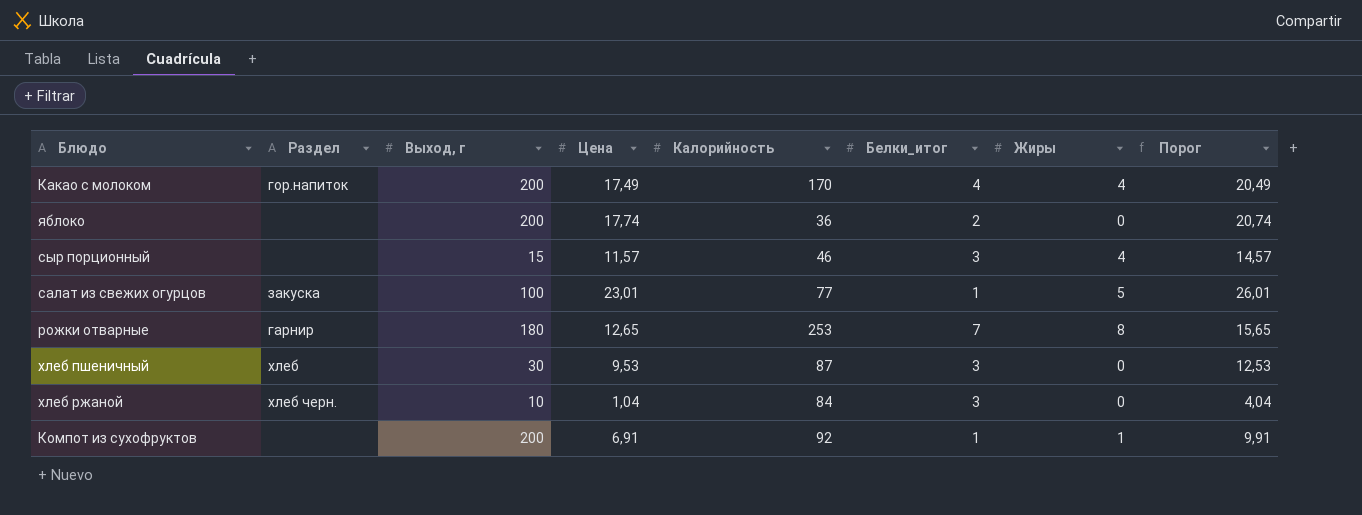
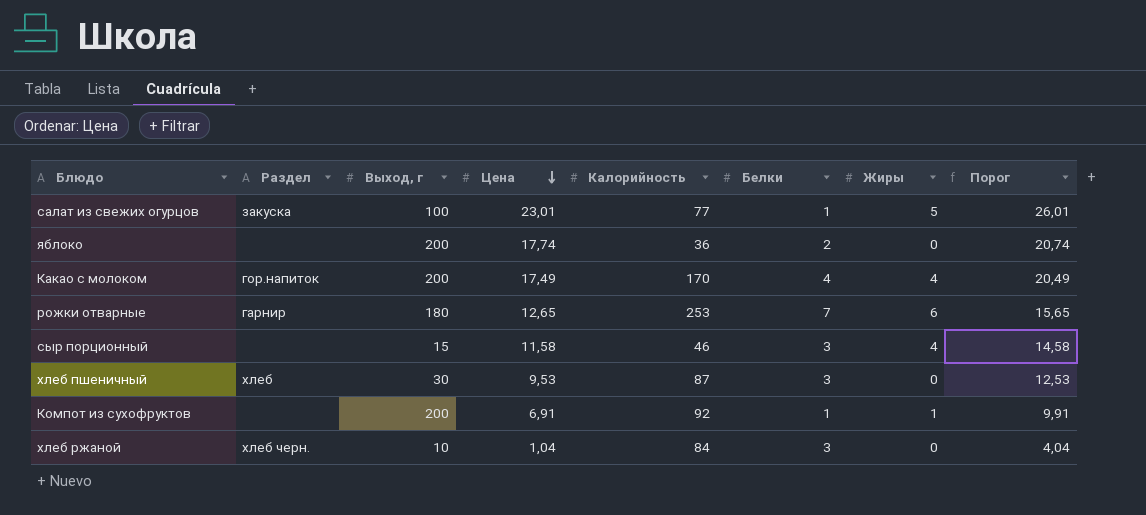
row order: none -> Цена descending
column name: Белки_итог -> Белки
рожки отварные | Жиры: 8 -> 6
сыр порционный | Цена: 11,57 -> 11,58
сыр порционный | Порог: 14,57 -> 14,58

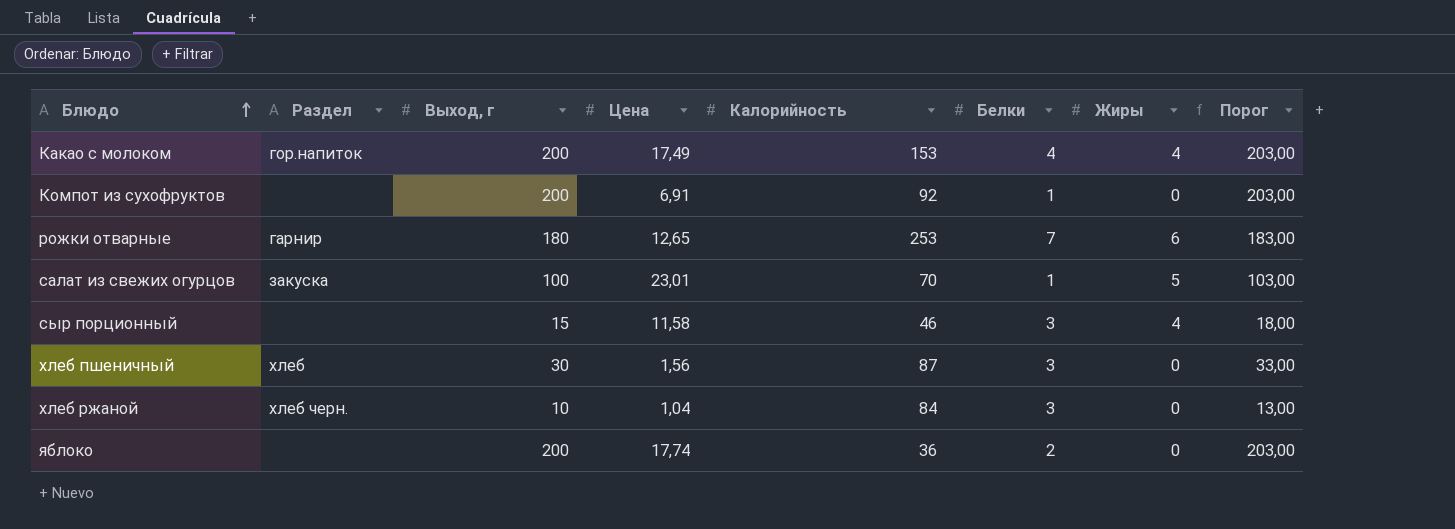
row order: Цена descending -> Блюдо ascending
column Порог | formula: [Цена] + 3 -> [Выход, г] + 3
Какао с молоком | Калорийность: 170 -> 153
Компот из сухофруктов | Жиры: 1 -> 0
салат из свежих огурцов | Калорийность: 77 -> 70
хлеб пшеничный | Цена: 9,53 -> 1,56

